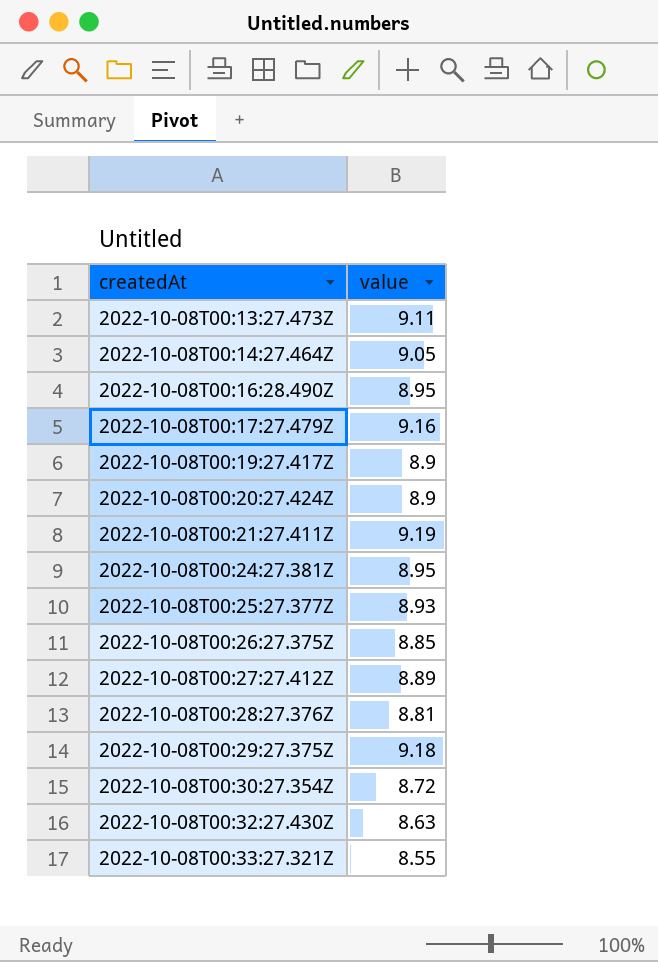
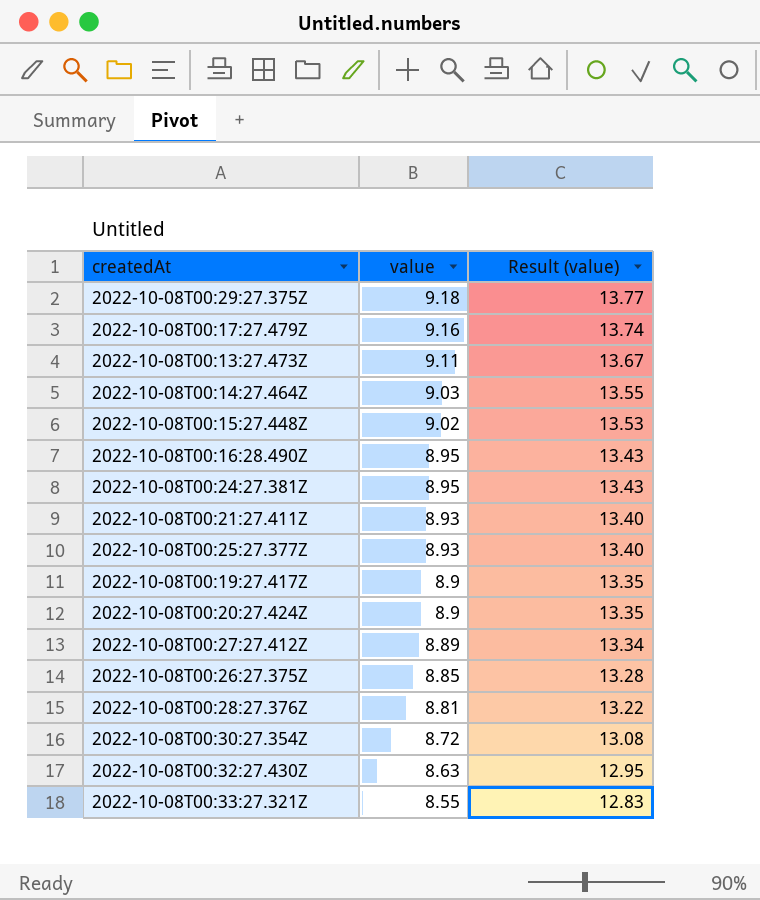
row order: createdAt ascending -> value descending
column Result (value) | formula: none -> [value] * 1.5
2022-10-08T00:14:27.464Z | value: 9.05 -> 9.03
row 2022-10-08T00:15:27.448Z: none -> 9.02 | 13.53
2022-10-08T00:21:27.411Z | value: 9.19 -> 8.93

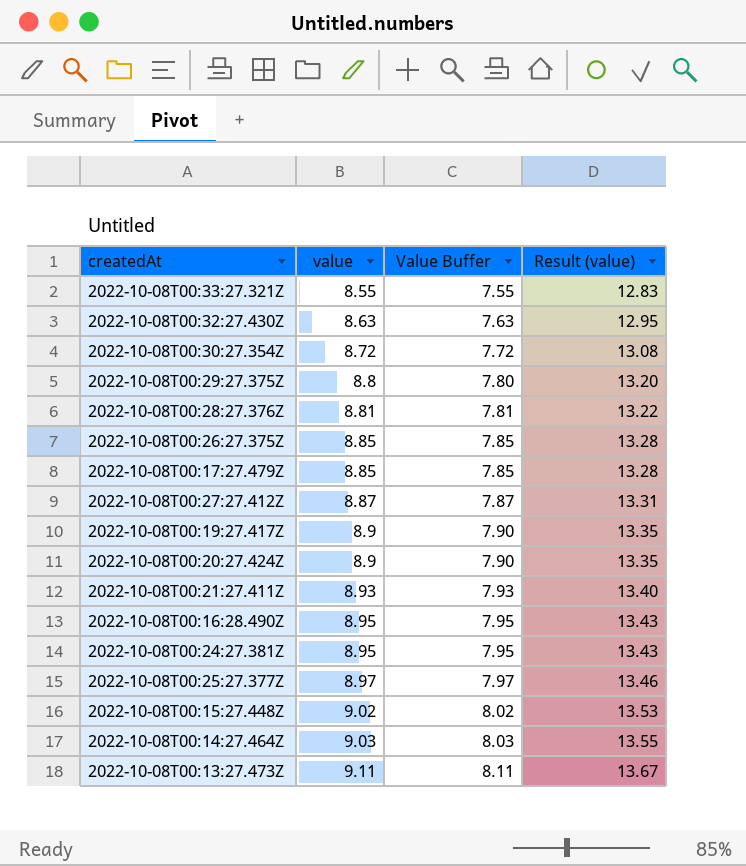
row order: value descending -> value ascending
column Value Buffer | formula: none -> [value] - 1
2022-10-08T00:29:27.375Z | value: 9.18 -> 8.8
2022-10-08T00:29:27.375Z | Result (value): 13.77 -> 13.20
2022-10-08T00:17:27.479Z | value: 9.16 -> 8.85
2022-10-08T00:17:27.479Z | Result (value): 13.74 -> 13.28
2022-10-08T00:27:27.412Z | value: 8.89 -> 8.87
2022-10-08T00:27:27.412Z | Result (value): 13.34 -> 13.31
2022-10-08T00:25:27.377Z | value: 8.93 -> 8.97
2022-10-08T00:25:27.377Z | Result (value): 13.40 -> 13.46

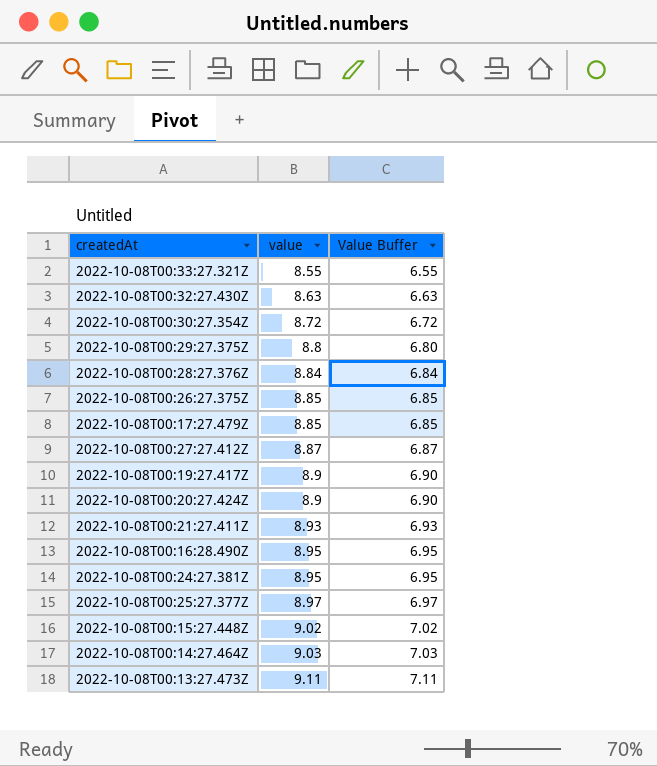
column Result (value) | formula: [value] * 1.5 -> none
column Value Buffer | formula: [value] - 1 -> [value] - 2
2022-10-08T00:28:27.376Z | value: 8.81 -> 8.84

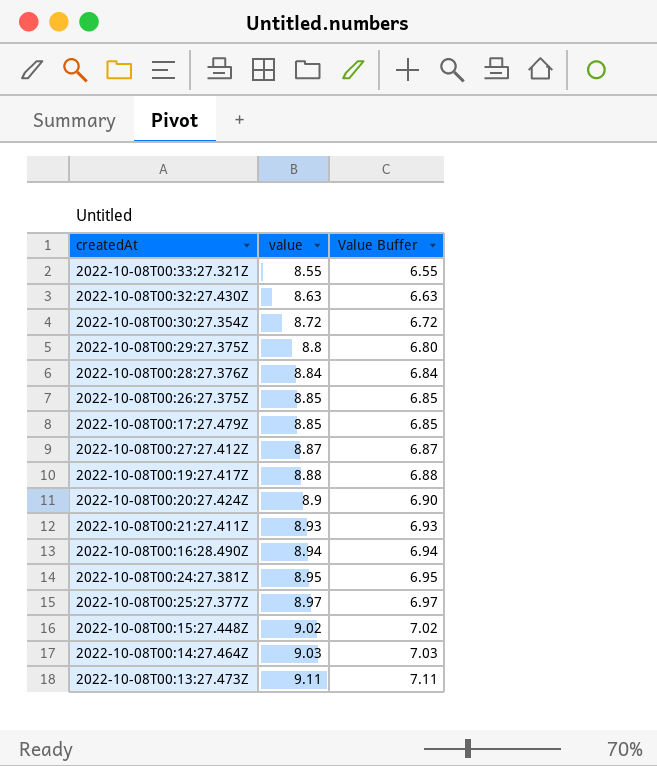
2022-10-08T00:19:27.417Z | value: 8.9 -> 8.88
2022-10-08T00:19:27.417Z | Value Buffer: 6.90 -> 6.88
2022-10-08T00:16:28.490Z | value: 8.95 -> 8.94
2022-10-08T00:16:28.490Z | Value Buffer: 6.95 -> 6.94

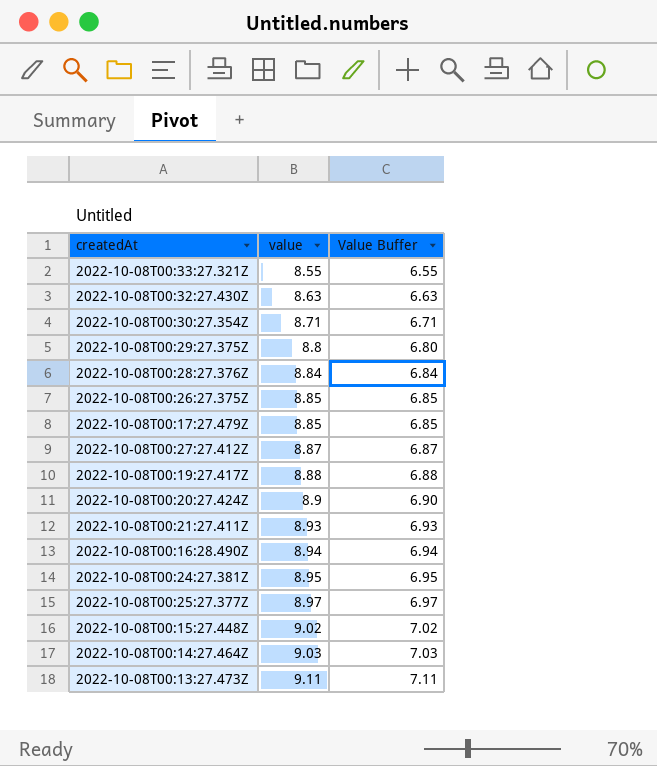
2022-10-08T00:30:27.354Z | value: 8.72 -> 8.71
2022-10-08T00:30:27.354Z | Value Buffer: 6.72 -> 6.71

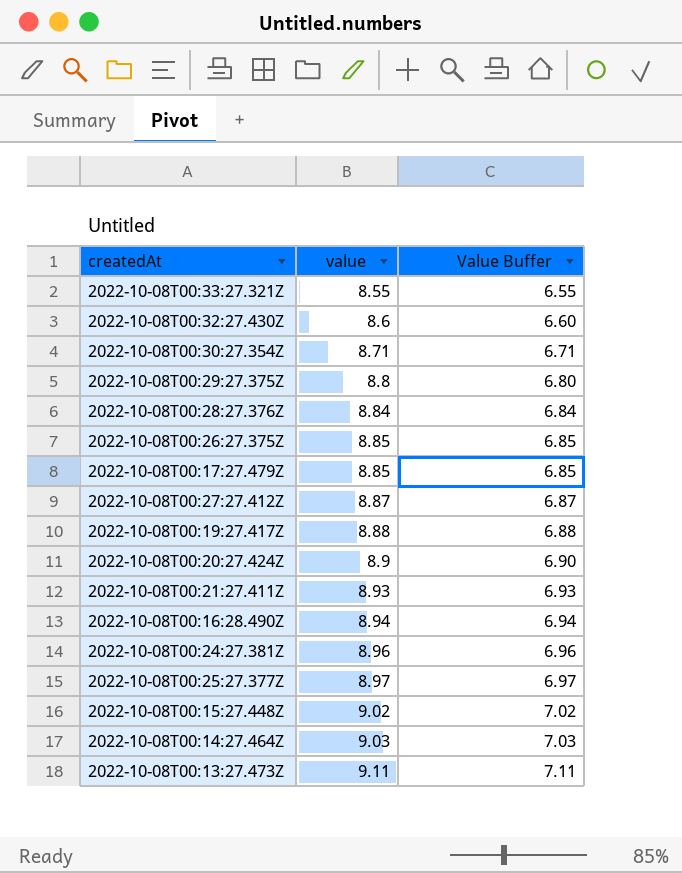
2022-10-08T00:32:27.430Z | value: 8.63 -> 8.6
2022-10-08T00:32:27.430Z | Value Buffer: 6.63 -> 6.60
2022-10-08T00:24:27.381Z | value: 8.95 -> 8.96
2022-10-08T00:24:27.381Z | Value Buffer: 6.95 -> 6.96

